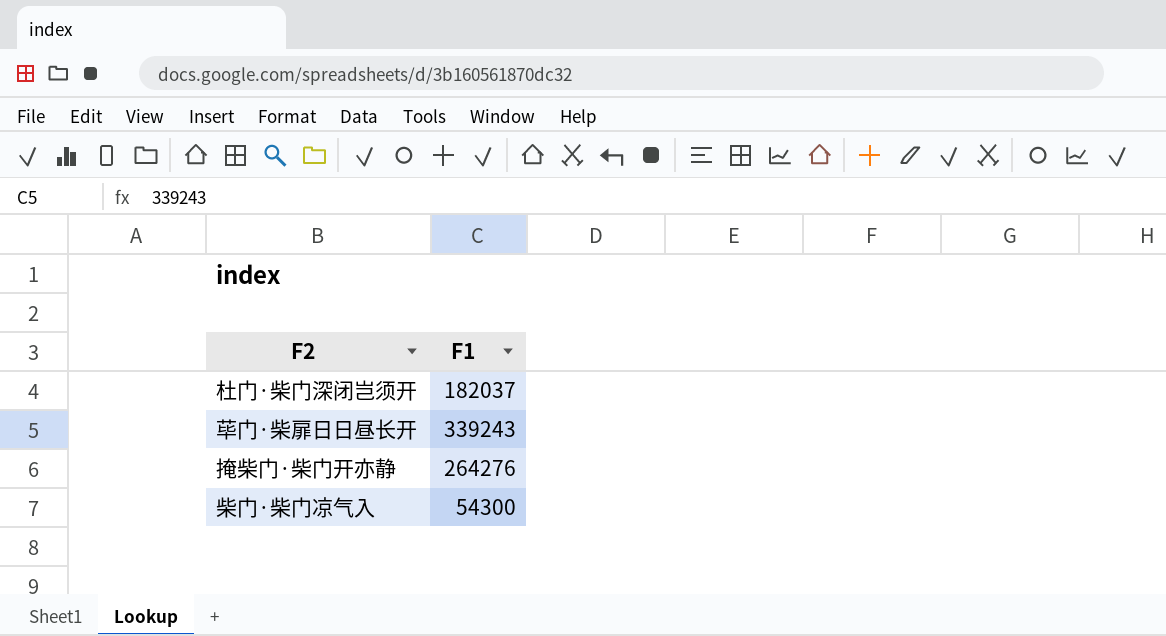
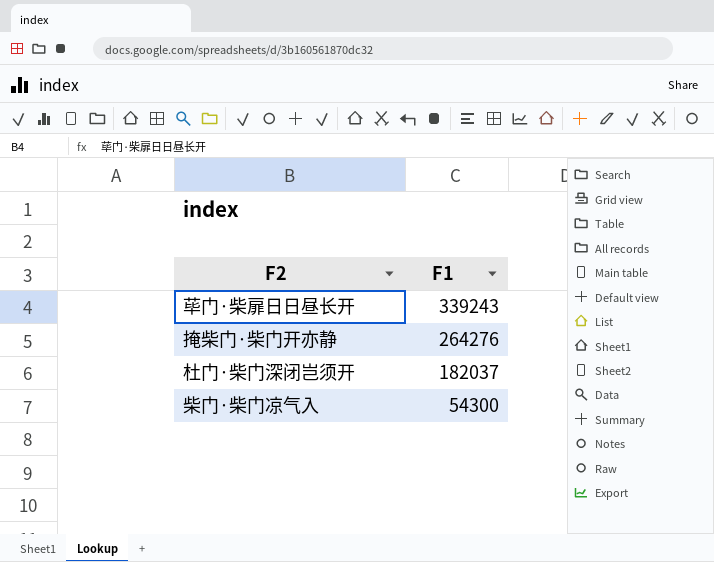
row order: none -> F1 descending

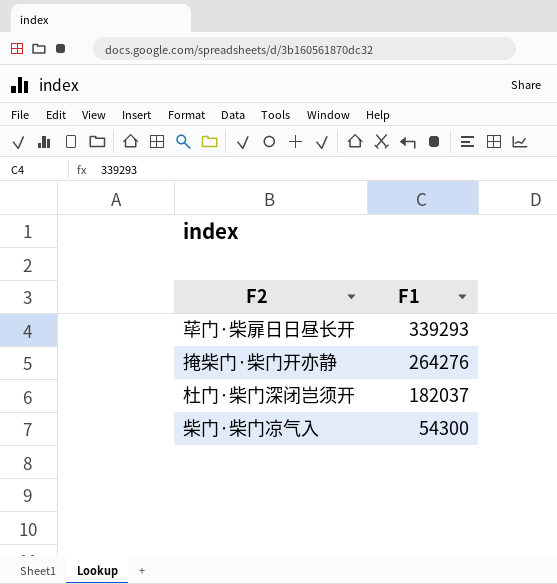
荜门·柴扉日日昼长开 | F1: 339243 -> 339293

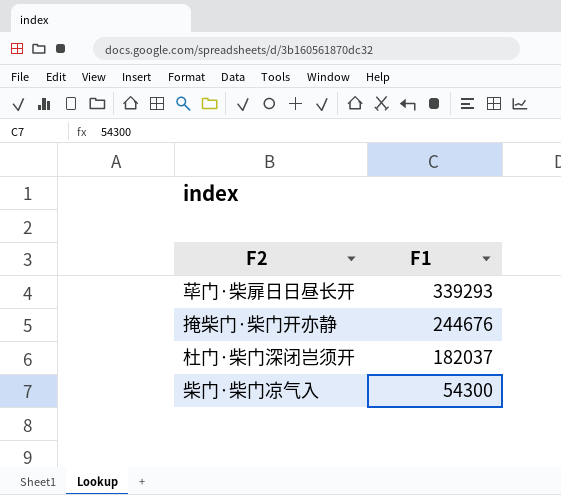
掩柴门·柴门开亦静 | F1: 264276 -> 244676

